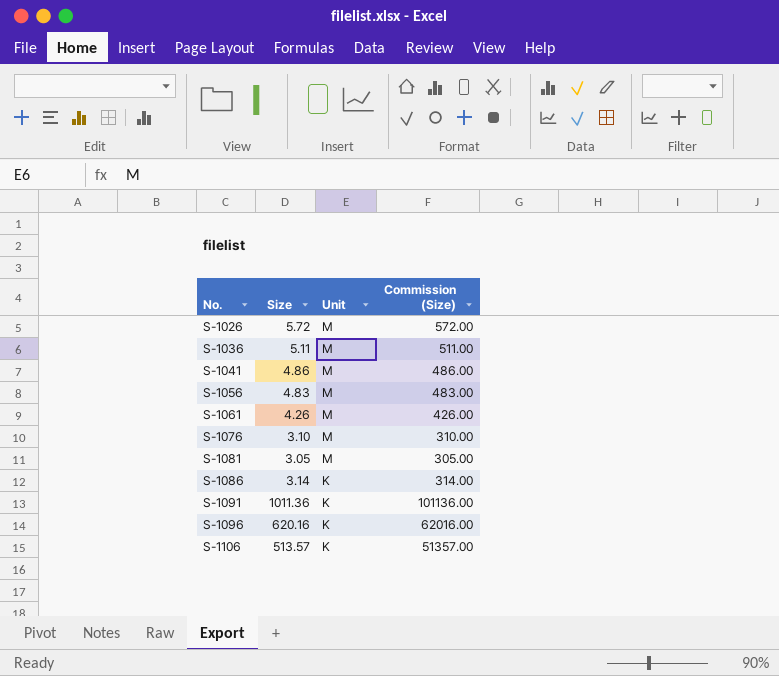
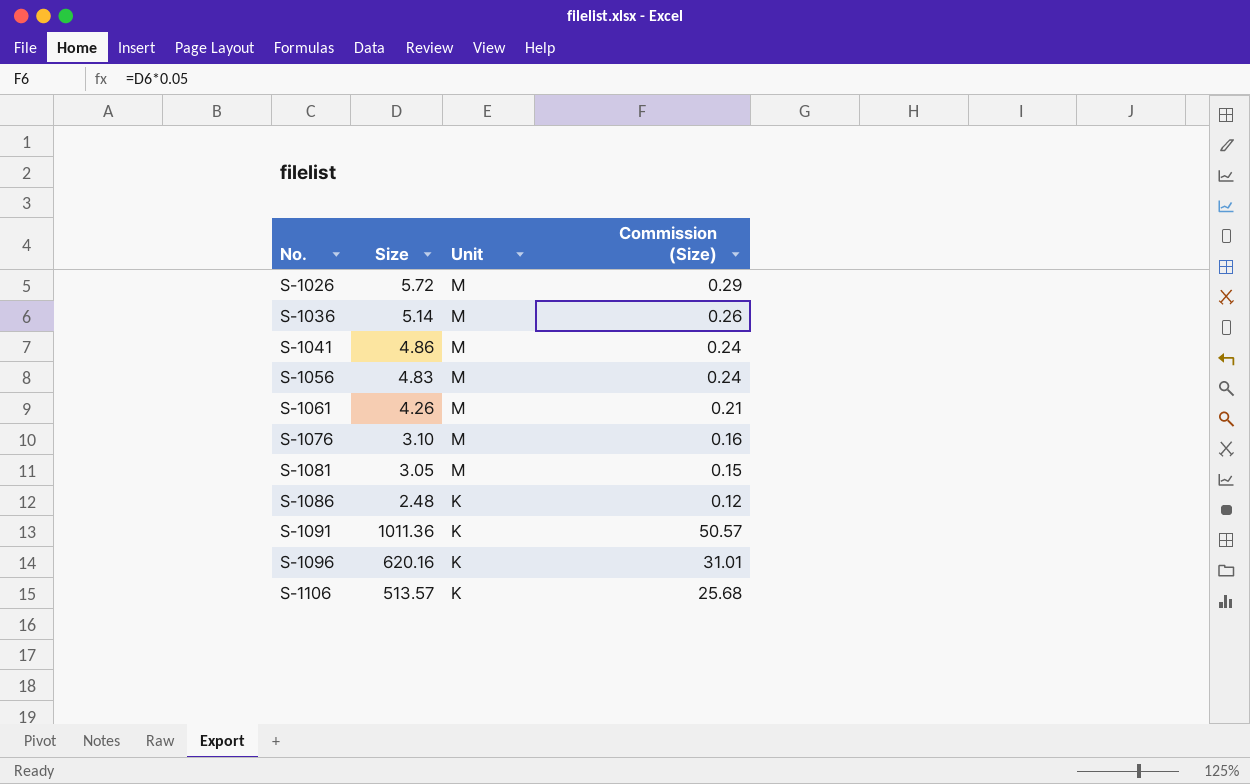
column Commission (Size) | formula: [Size] * 100 -> [Size] * 0.05
S-1036 | Size: 5.11 -> 5.14
S-1086 | Size: 3.14 -> 2.48

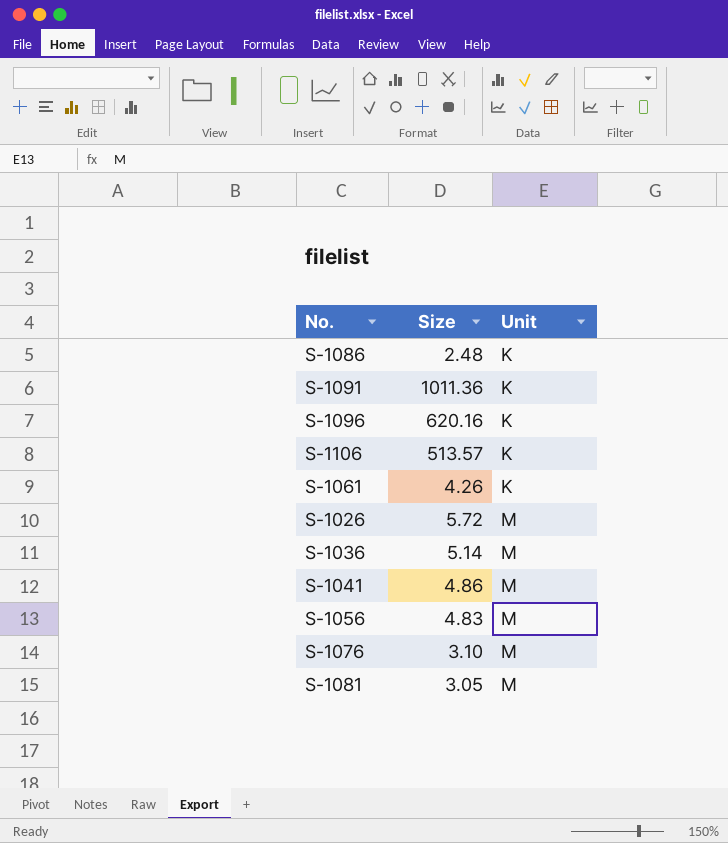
row order: No. ascending -> Unit ascending
column Commission (Size) | formula: [Size] * 0.05 -> none
S-1061 | Unit: M -> K

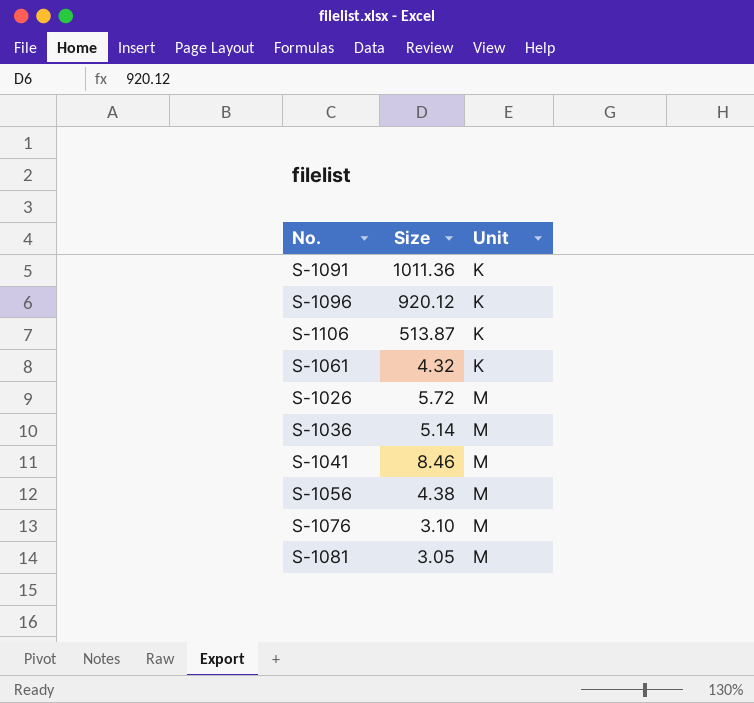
row S-1086: 2.48 | K -> none
S-1096 | Size: 620.16 -> 920.12
S-1106 | Size: 513.57 -> 513.87
S-1061 | Size: 4.26 -> 4.32
S-1041 | Size: 4.86 -> 8.46
S-1056 | Size: 4.83 -> 4.38

